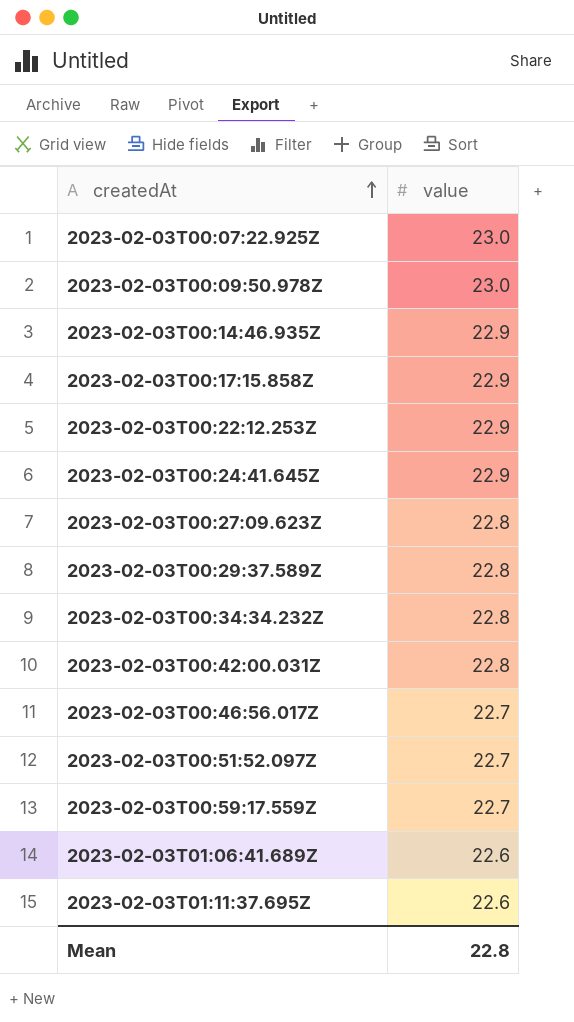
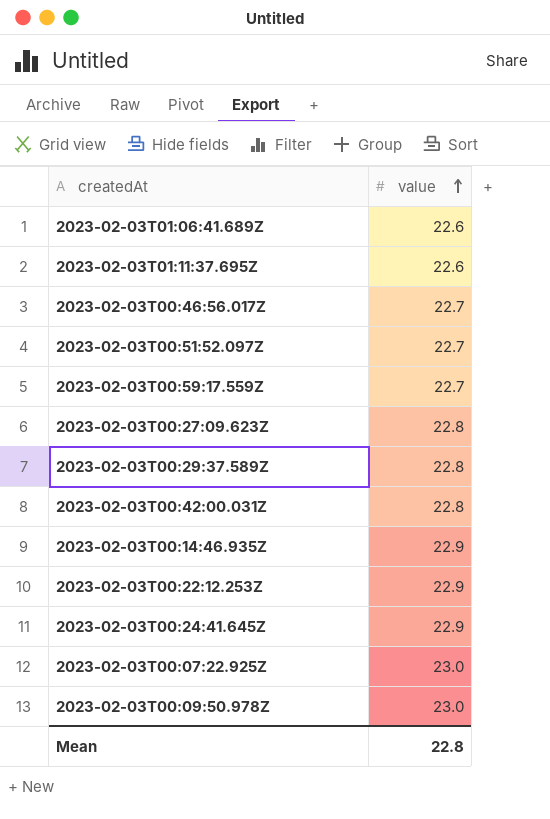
row order: createdAt ascending -> value ascending
row 2023-02-03T00:17:15.858Z: 22.9 -> none
row 2023-02-03T00:34:34.232Z: 22.8 -> none

